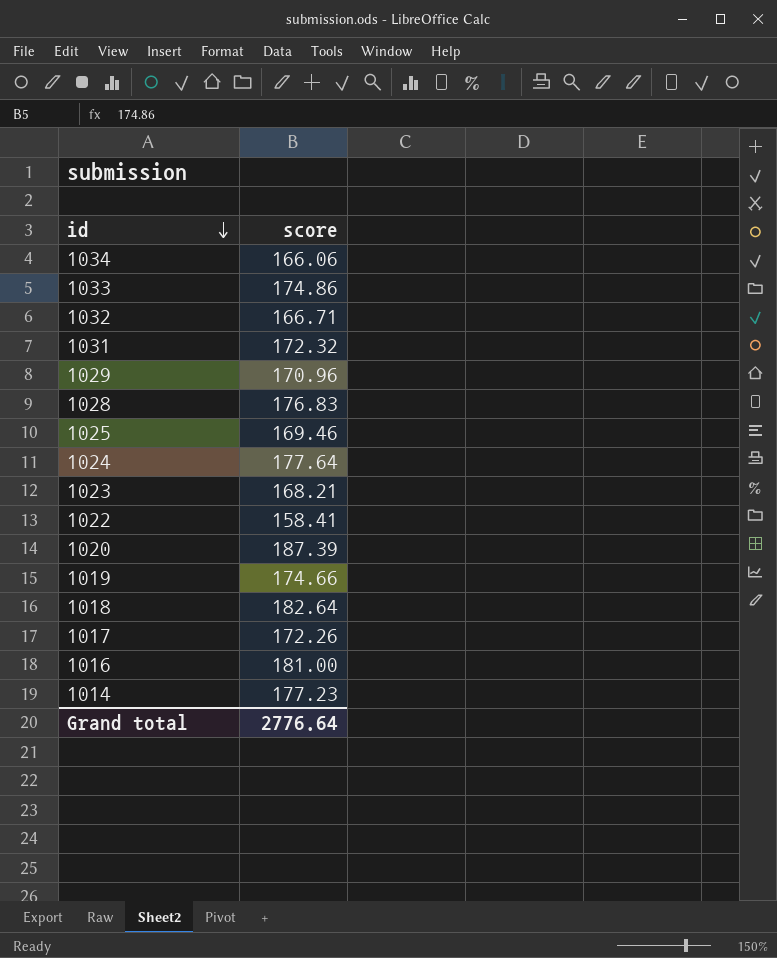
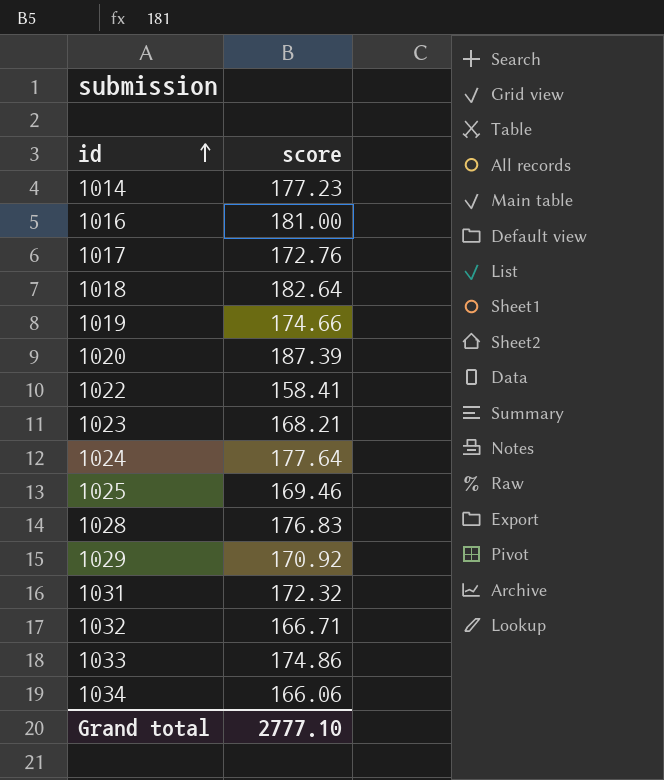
row order: id descending -> id ascending
1017 | score: 172.26 -> 172.76
1029 | score: 170.96 -> 170.92
Grand total | score: 2776.64 -> 2777.10

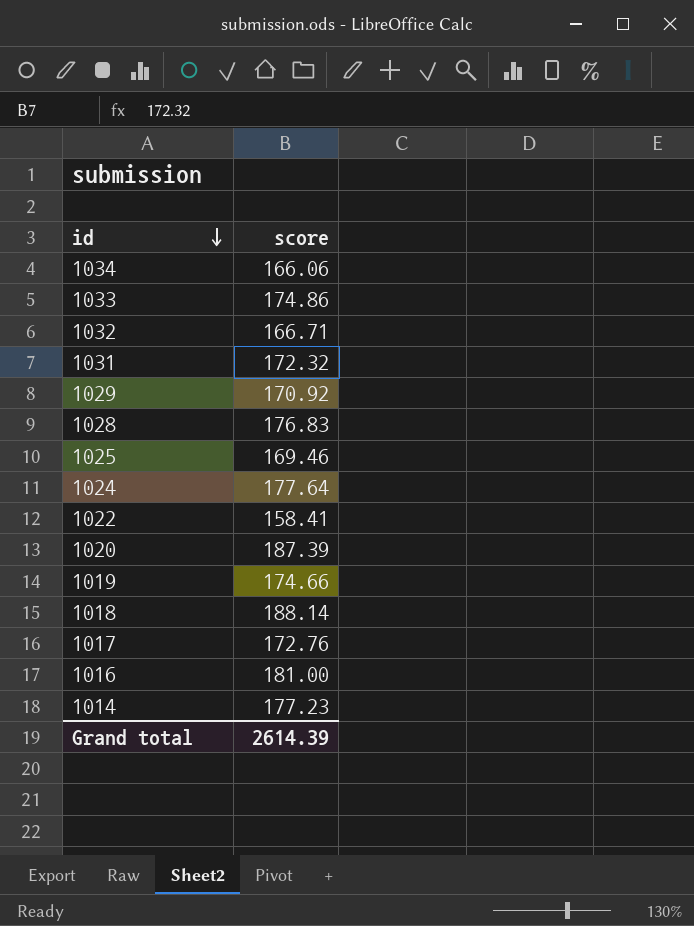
row order: id ascending -> id descending
row 1023: 168.21 -> none
1018 | score: 182.64 -> 188.14
Grand total | score: 2777.10 -> 2614.39

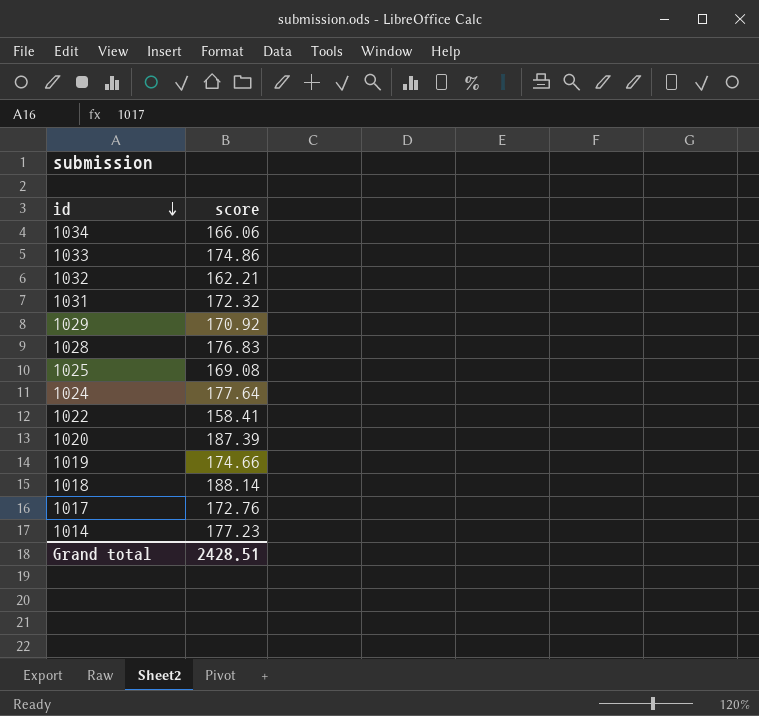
row 1016: 181.00 -> none
1032 | score: 166.71 -> 162.21
1025 | score: 169.46 -> 169.08
Grand total | score: 2614.39 -> 2428.51

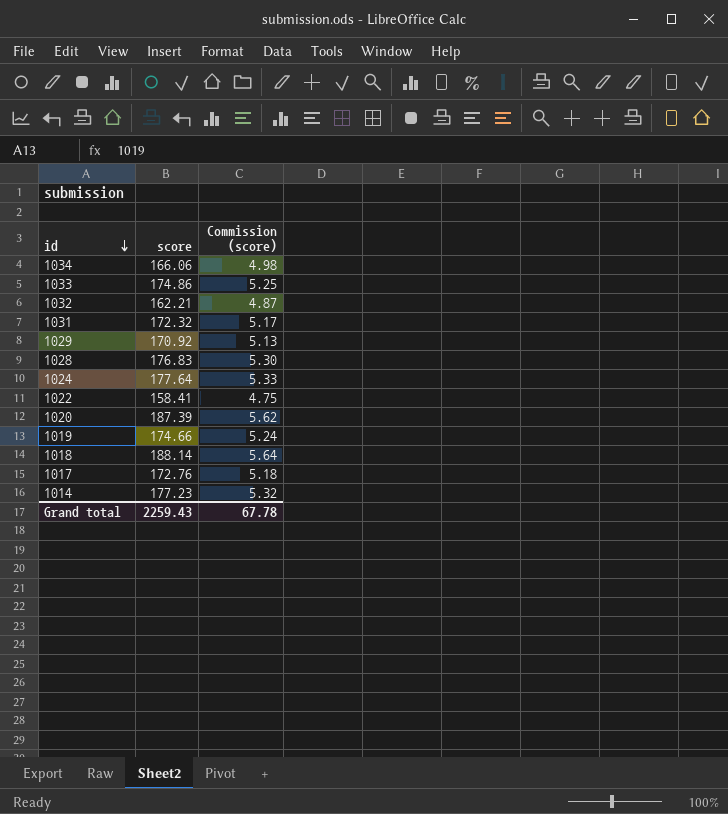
column Commission (score) | formula: none -> [score] * 0.03
row 1025: 169.08 -> none
Grand total | score: 2428.51 -> 2259.43

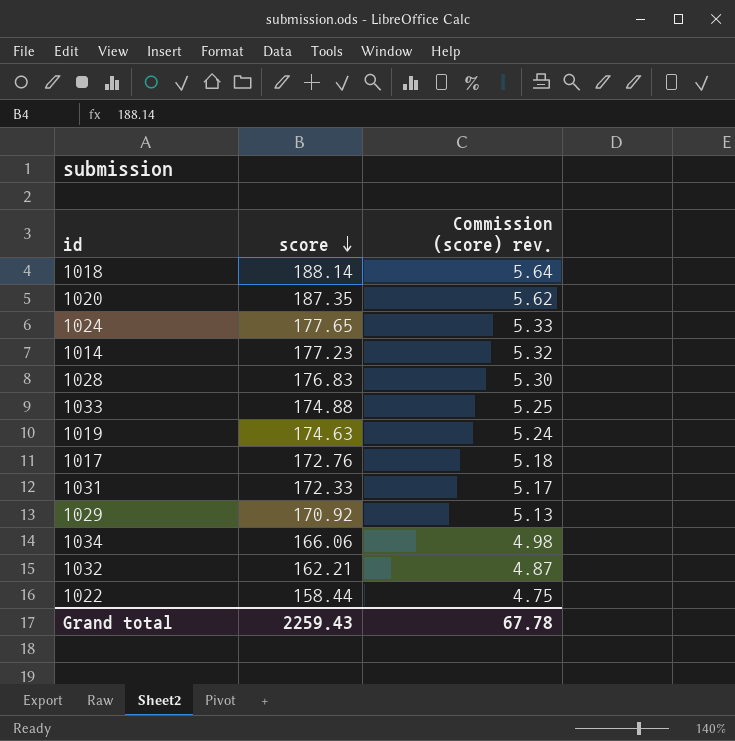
row order: id descending -> score descending
column name: Commission (score) -> Commission (score) rev.
1020 | score: 187.39 -> 187.35
1024 | score: 177.64 -> 177.65
1033 | score: 174.86 -> 174.88
1019 | score: 174.66 -> 174.63
1031 | score: 172.32 -> 172.33
1022 | score: 158.41 -> 158.44

